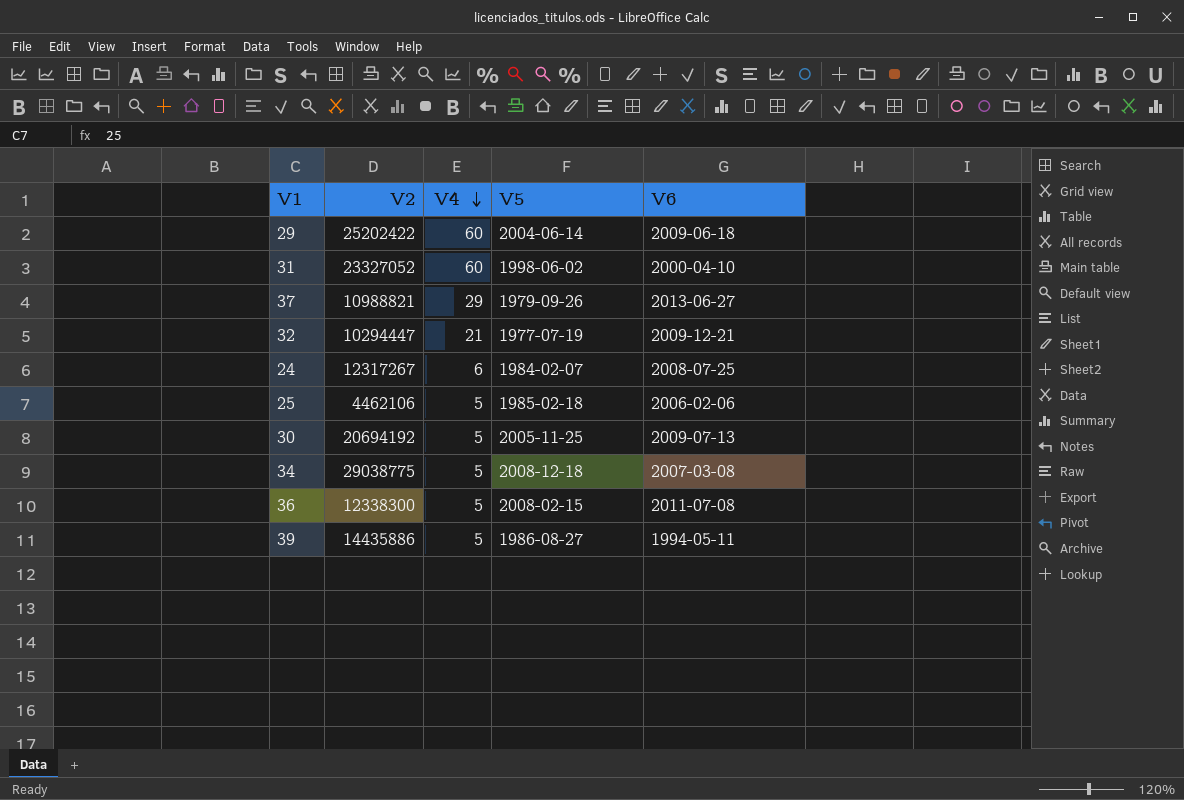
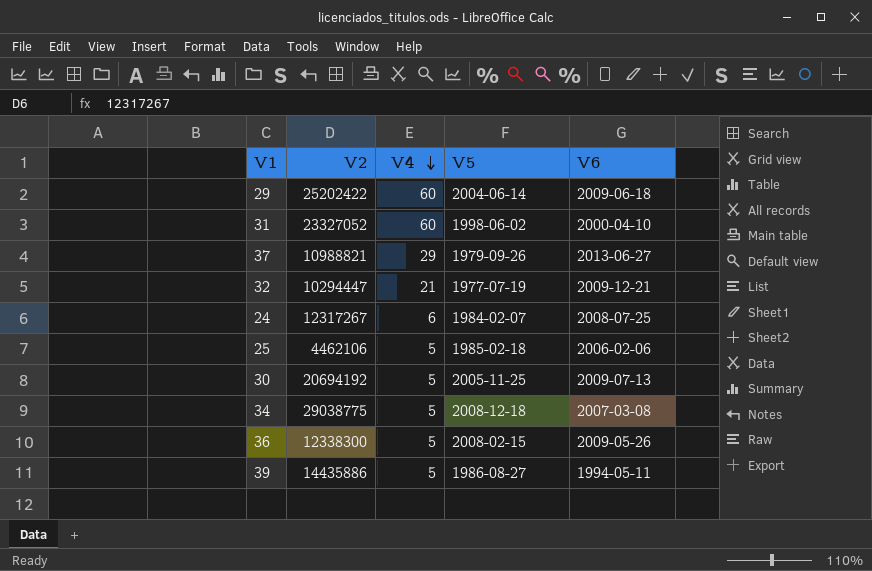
36 | V6: 2011-07-08 -> 2009-05-26

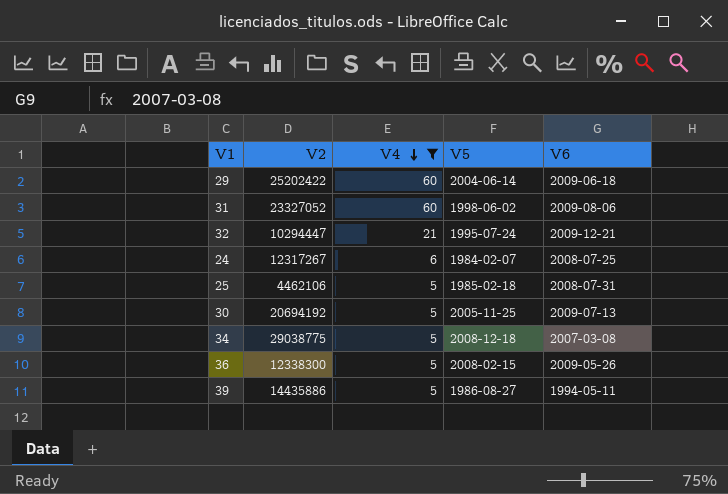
filter: none -> V4 != 29
31 | V6: 2000-04-10 -> 2009-08-06
32 | V5: 1977-07-19 -> 1995-07-24
25 | V6: 2006-02-06 -> 2008-07-31

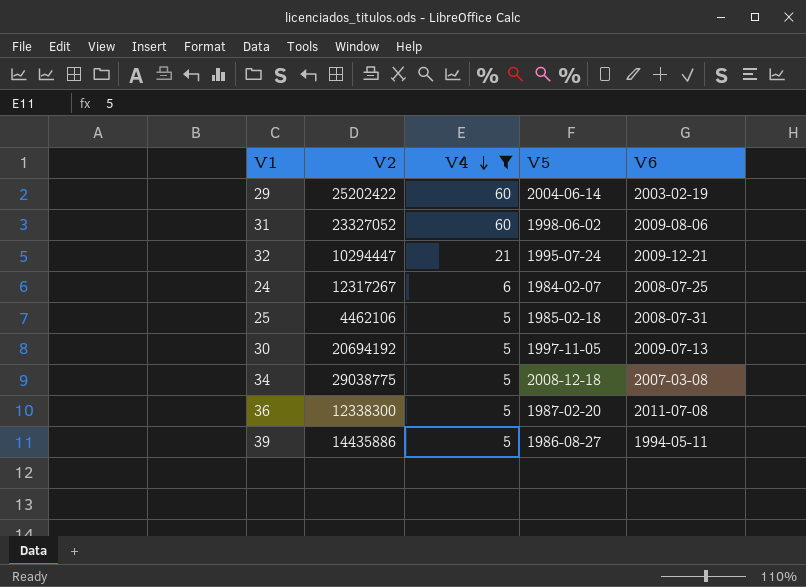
29 | V6: 2009-06-18 -> 2003-02-19
30 | V5: 2005-11-25 -> 1997-11-05
36 | V5: 2008-02-15 -> 1987-02-20
36 | V6: 2009-05-26 -> 2011-07-08

